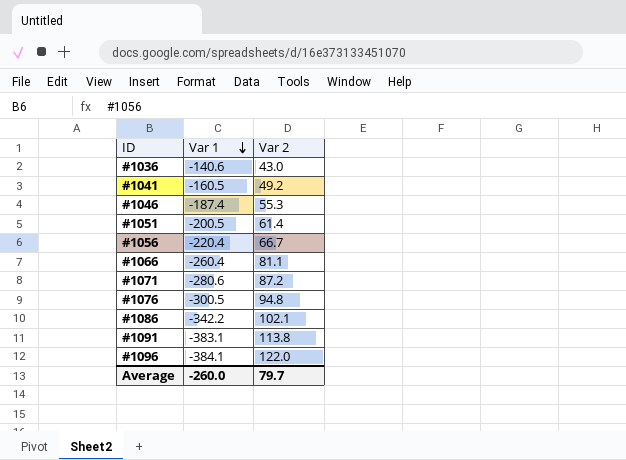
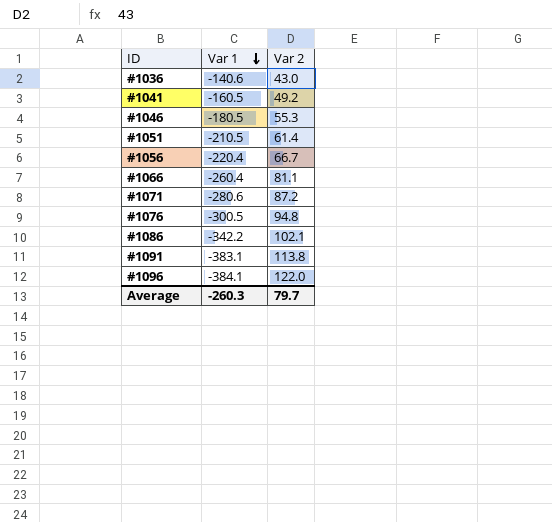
#1046 | Var 1: -187.4 -> -180.5
#1051 | Var 1: -200.5 -> -210.5
Average | Var 1: -260.0 -> -260.3

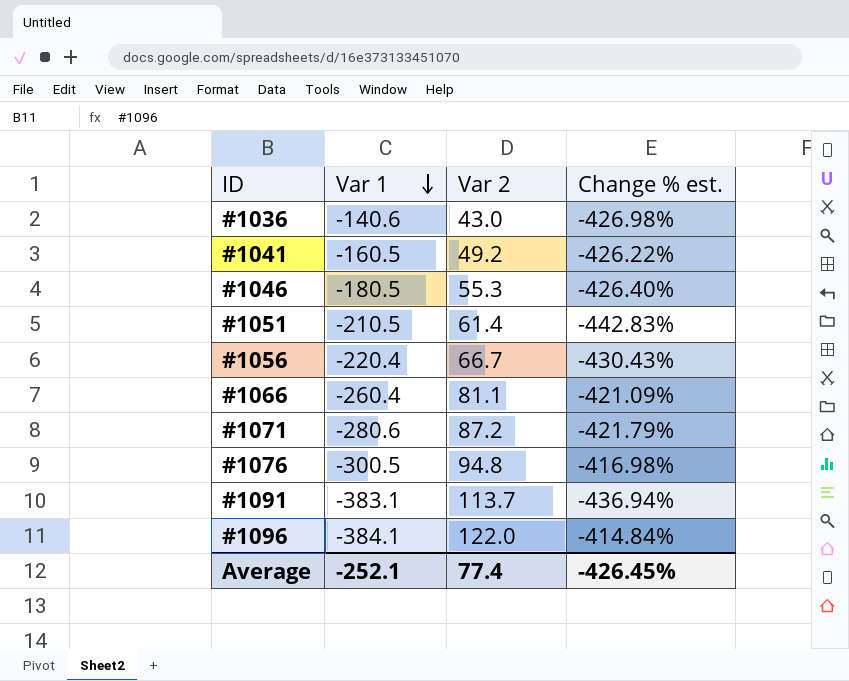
column Change % est. | formula: none -> ([Var 1] - [Var 2]) / [Var 2]
row #1086: -342.2 | 102.1 -> none
#1091 | Var 2: 113.8 -> 113.7
Average | Var 1: -260.3 -> -252.1
Average | Var 2: 79.7 -> 77.4

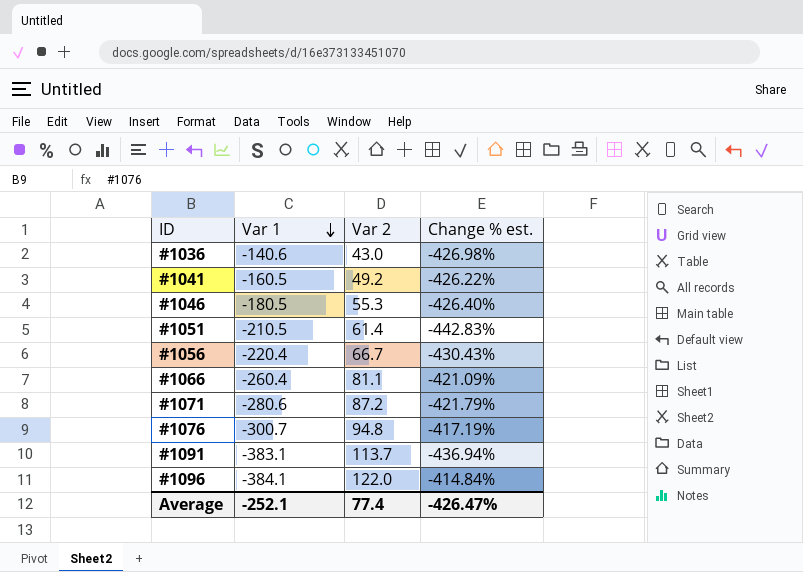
#1076 | Var 1: -300.5 -> -300.7
#1076 | Change % est.: -416.98% -> -417.19%
Average | Change % est.: -426.45% -> -426.47%

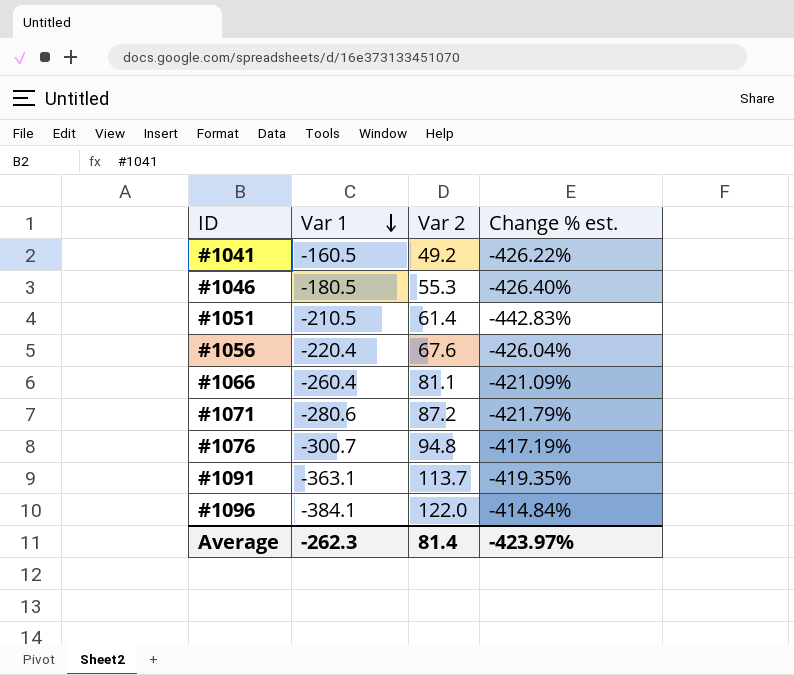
row #1036: -140.6 | 43.0 | -426.98% -> none
#1056 | Var 2: 66.7 -> 67.6
#1056 | Change % est.: -430.43% -> -426.04%
#1091 | Var 1: -383.1 -> -363.1
#1091 | Change % est.: -436.94% -> -419.35%
Average | Var 1: -252.1 -> -262.3
Average | Var 2: 77.4 -> 81.4
Average | Change % est.: -426.47% -> -423.97%

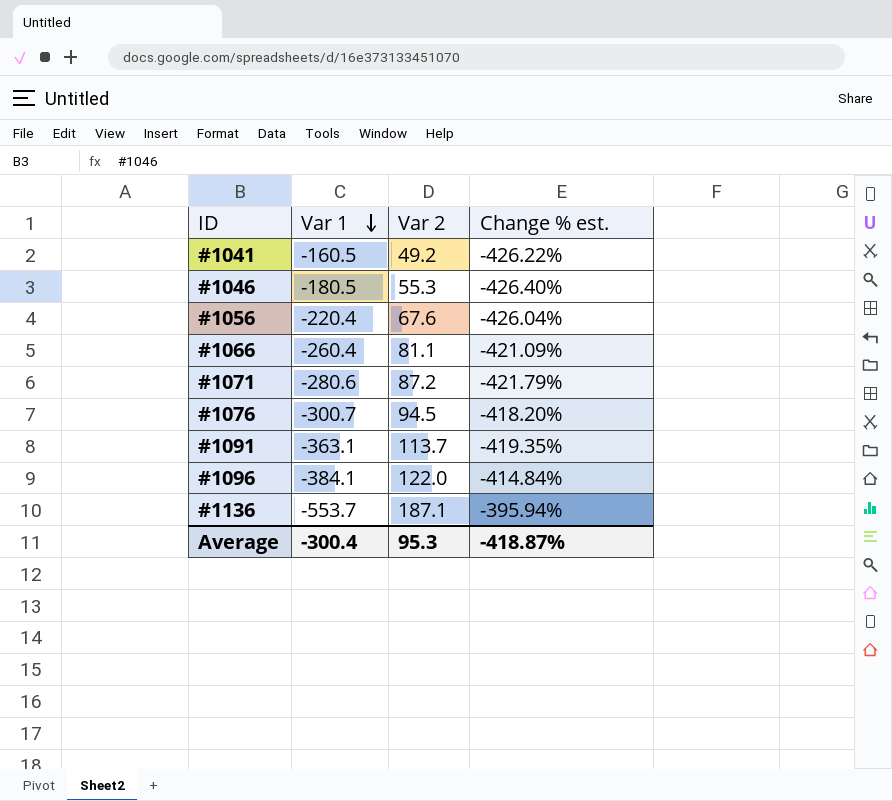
row #1051: -210.5 | 61.4 | -442.83% -> none
#1076 | Var 2: 94.8 -> 94.5
#1076 | Change % est.: -417.19% -> -418.20%
row #1136: none -> -553.7 | 187.1 | -395.94%
Average | Var 1: -262.3 -> -300.4
Average | Var 2: 81.4 -> 95.3
Average | Change % est.: -423.97% -> -418.87%

